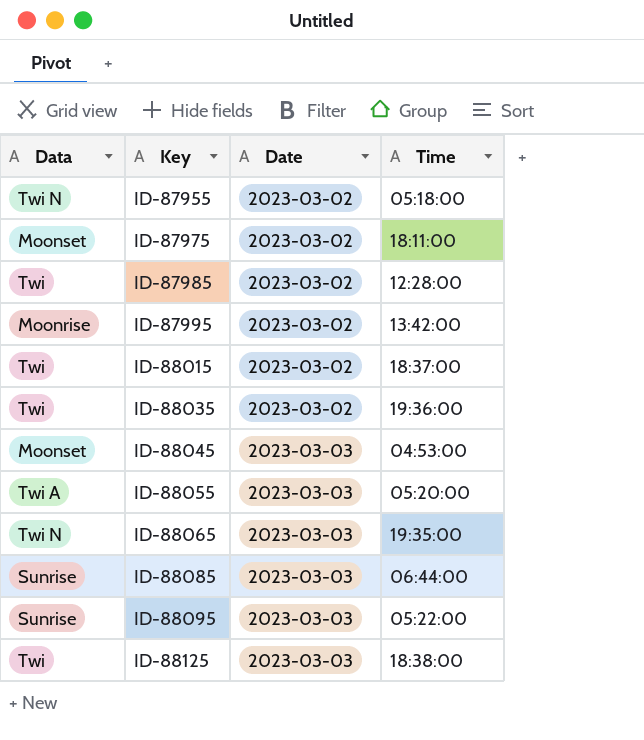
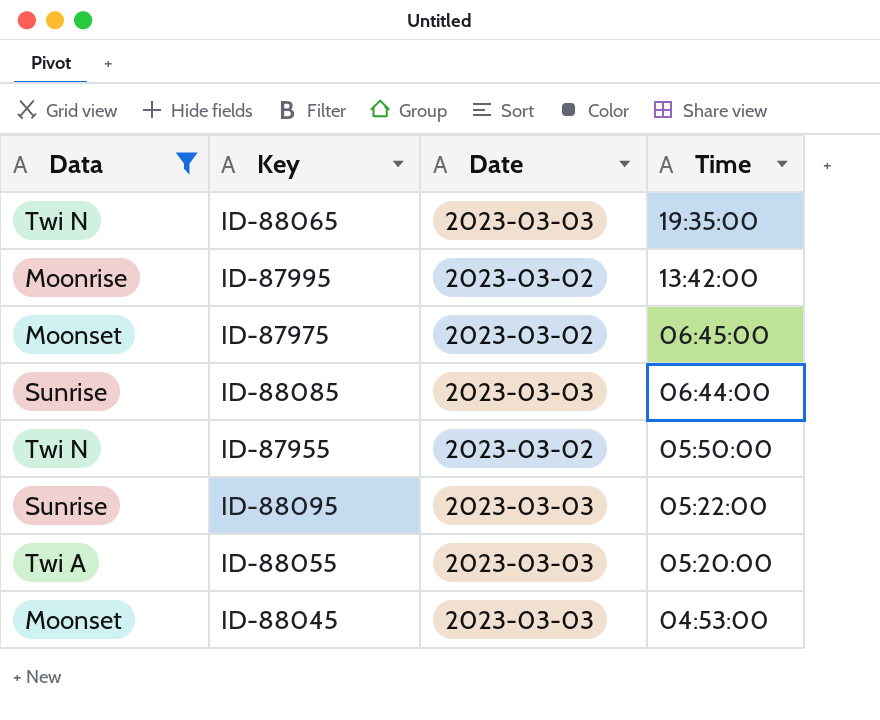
filter: none -> Data != Twi
row order: Key ascending -> Time descending
ID-87975 | Time: 18:11:00 -> 06:45:00
ID-87955 | Time: 05:18:00 -> 05:50:00

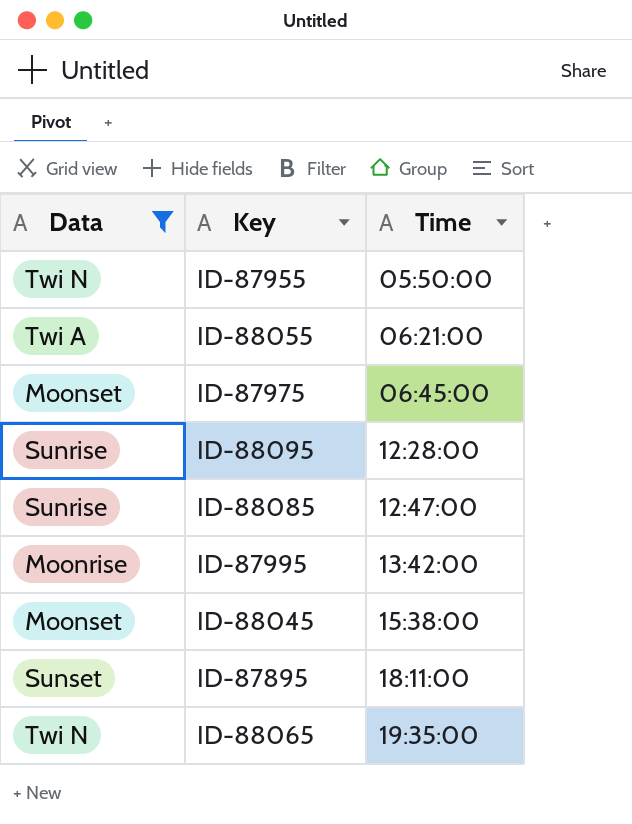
row order: Time descending -> Time ascending
column Date | position: 3 -> none
ID-88055 | Time: 05:20:00 -> 06:21:00
ID-88095 | Time: 05:22:00 -> 12:28:00
ID-88085 | Time: 06:44:00 -> 12:47:00
ID-88045 | Time: 04:53:00 -> 15:38:00
row ID-87895: none -> Sunset | 18:11:00

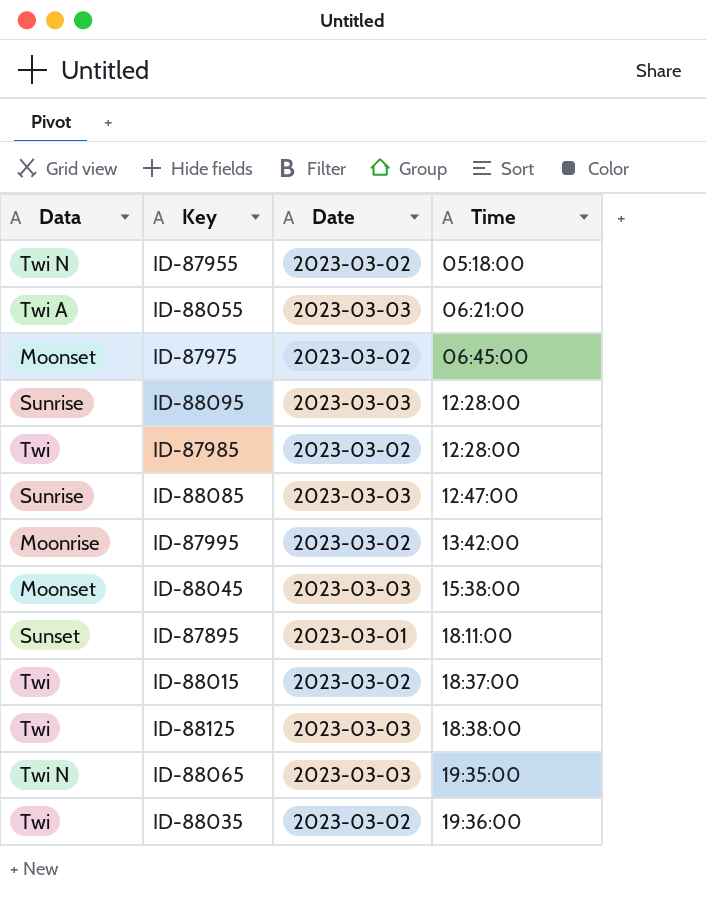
filter: Data != Twi -> none
column Date | position: none -> 3
ID-87955 | Time: 05:50:00 -> 05:18:00

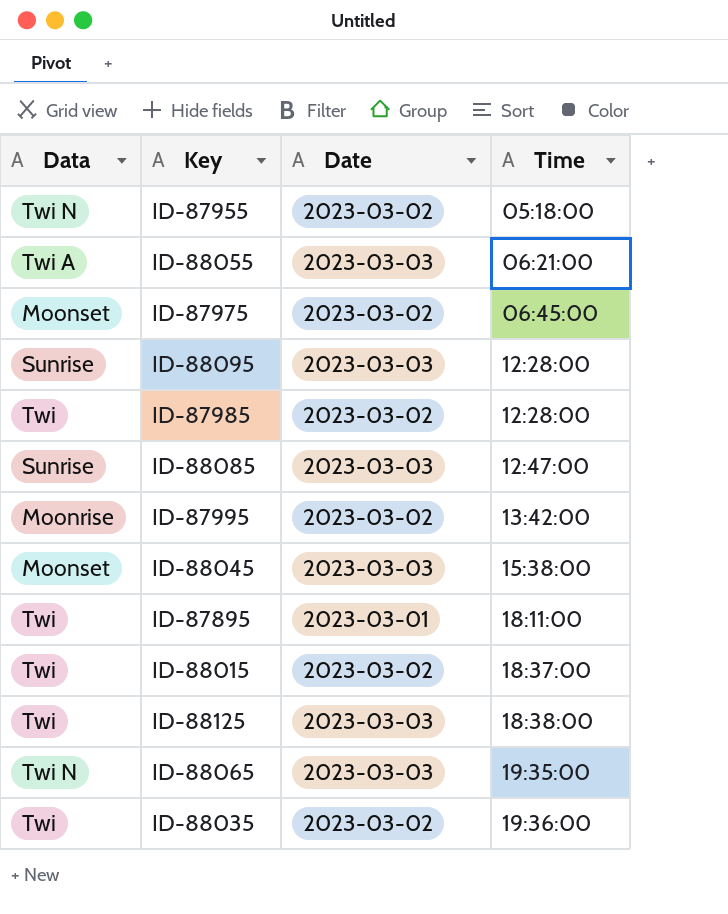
ID-87895 | Data: Sunset -> Twi

